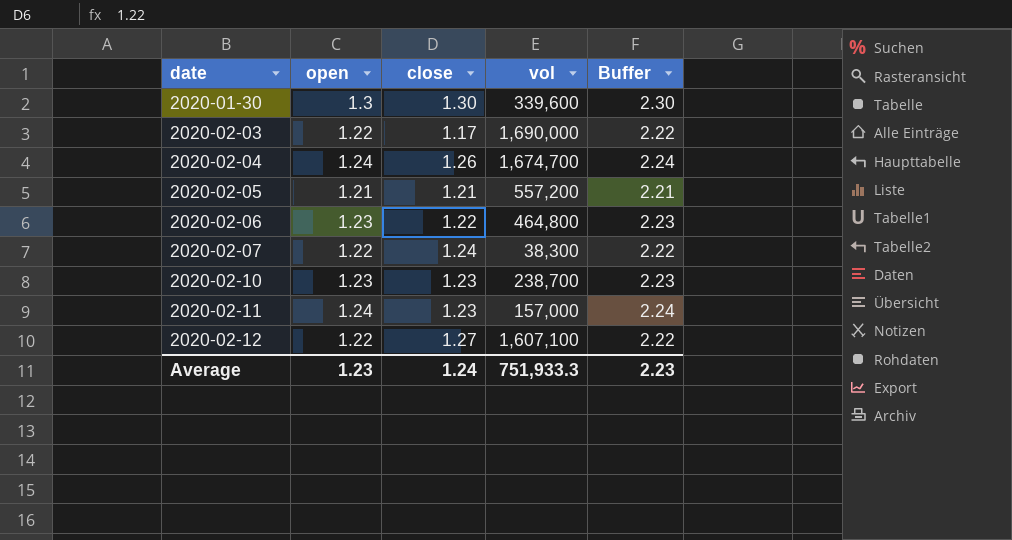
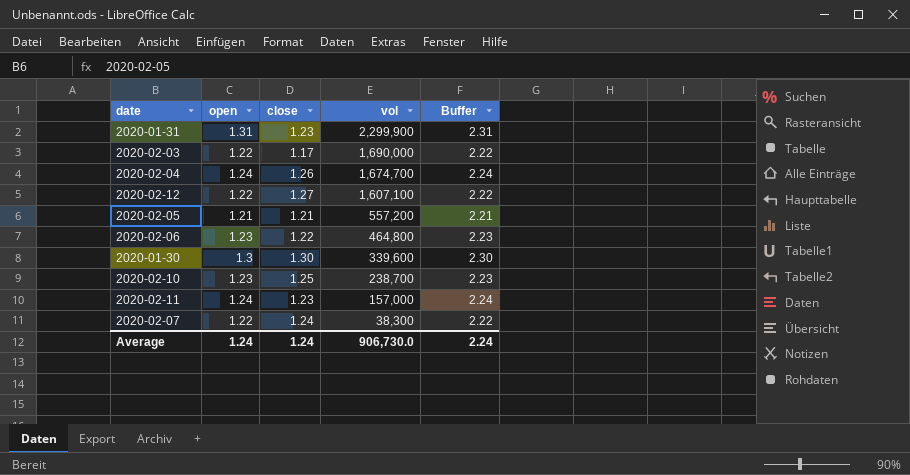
row order: date ascending -> vol descending
row 2020-01-31: none -> 1.31 | 1.23 | 2,299,900 | 2.31
2020-02-10 | close: 1.23 -> 1.25
Average | open: 1.23 -> 1.24
Average | vol: 751,933.3 -> 906,730.0
Average | Buffer: 2.23 -> 2.24

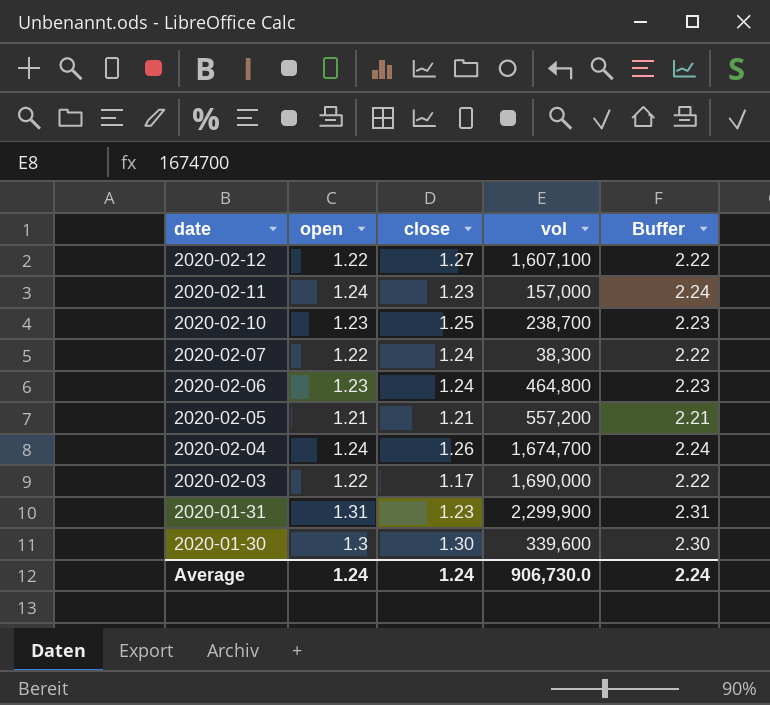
row order: vol descending -> date descending
2020-02-06 | close: 1.22 -> 1.24

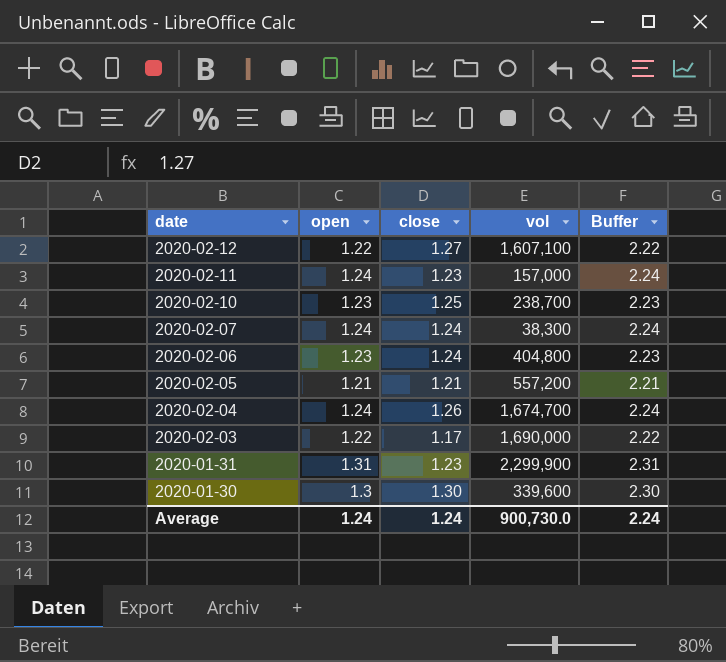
2020-02-07 | open: 1.22 -> 1.24
2020-02-07 | Buffer: 2.22 -> 2.24
2020-02-06 | vol: 464,800 -> 404,800
Average | vol: 906,730.0 -> 900,730.0

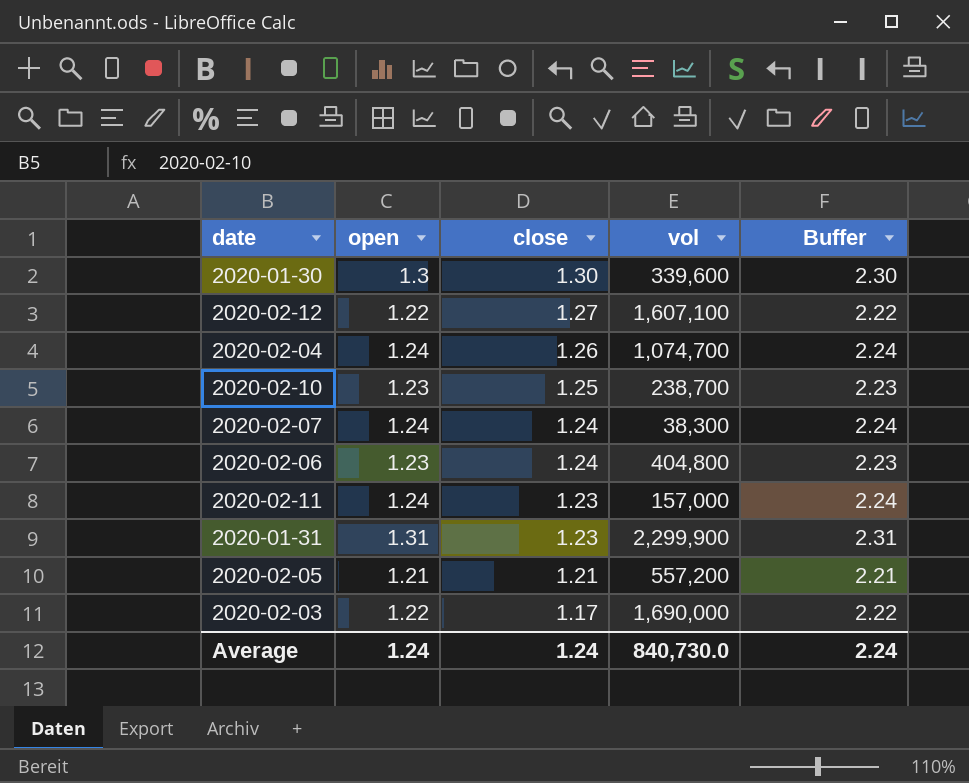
row order: date descending -> close descending
2020-02-04 | vol: 1,674,700 -> 1,074,700
Average | vol: 900,730.0 -> 840,730.0

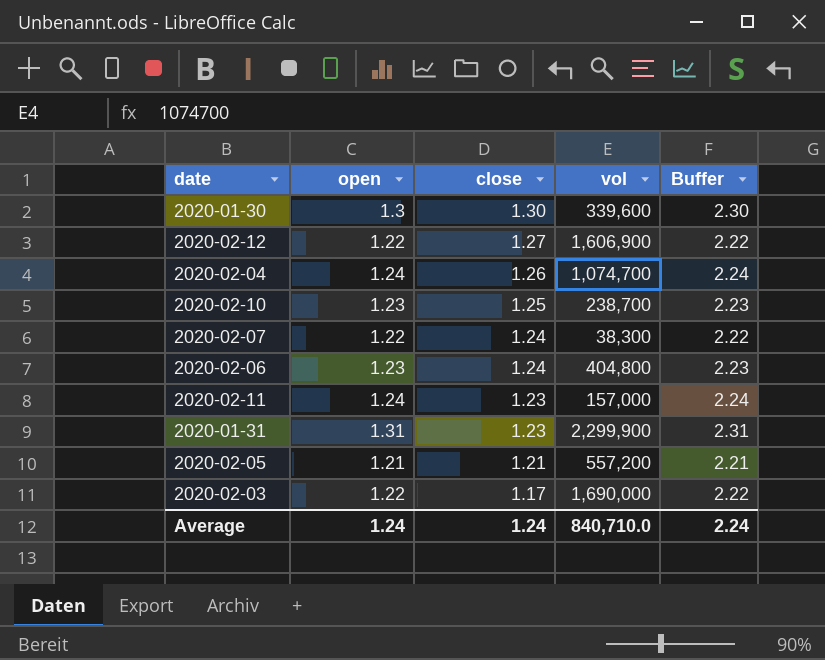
2020-02-12 | vol: 1,607,100 -> 1,606,900
2020-02-07 | open: 1.24 -> 1.22
2020-02-07 | Buffer: 2.24 -> 2.22
Average | vol: 840,730.0 -> 840,710.0

